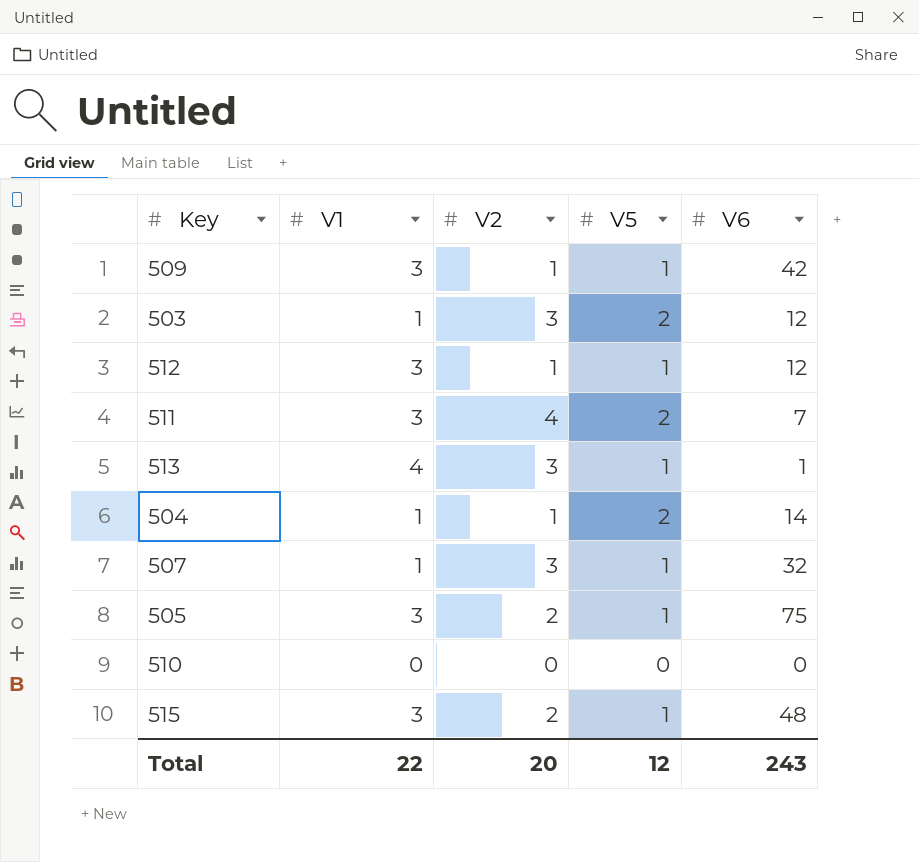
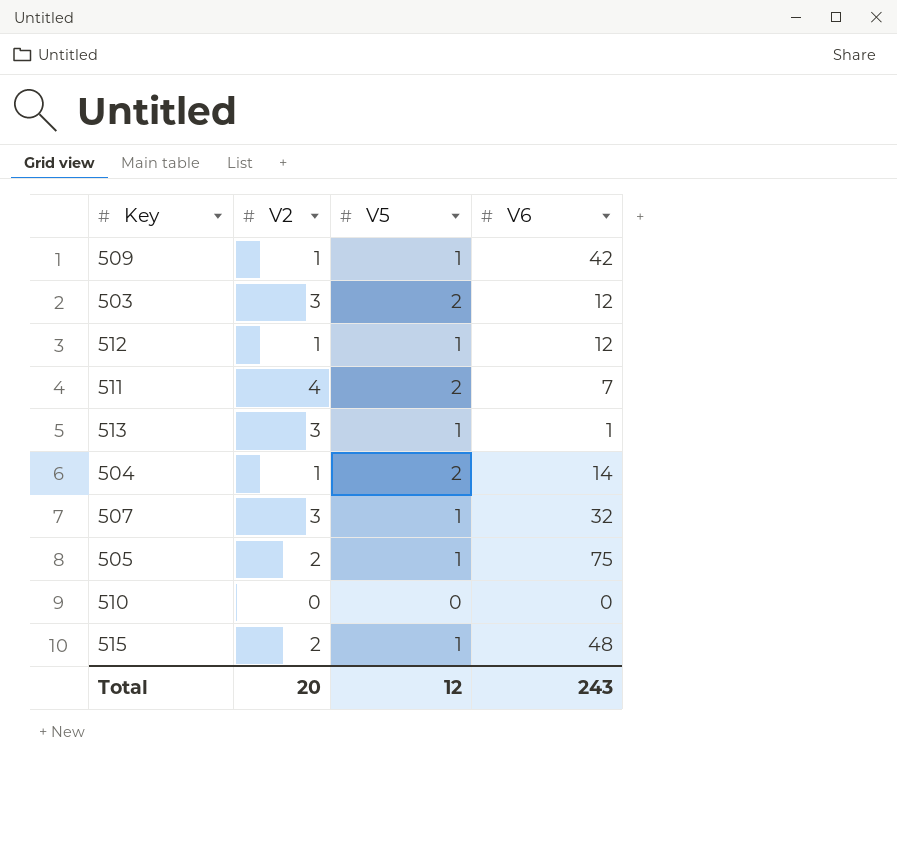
column V1 | position: 2 -> none

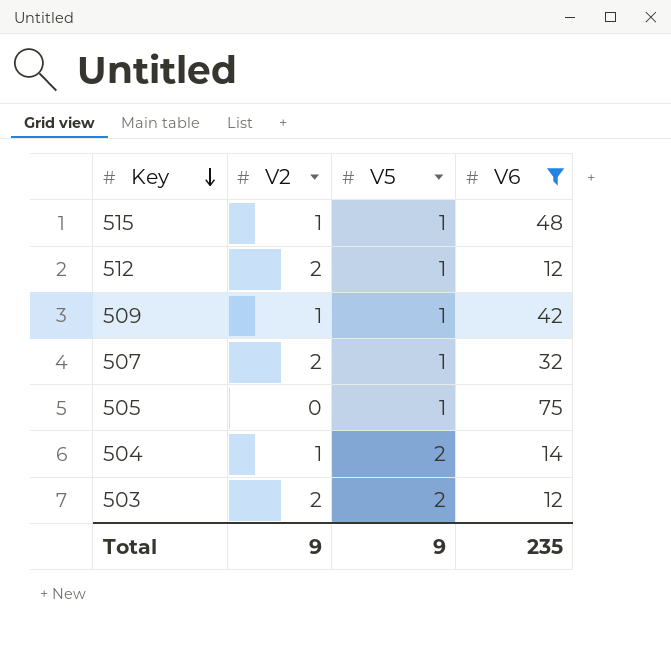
filter: none -> V6 >= 12
row order: none -> Key descending
515 | V2: 2 -> 1
512 | V2: 1 -> 2
507 | V2: 3 -> 2
505 | V2: 2 -> 0
503 | V2: 3 -> 2
Total | V2: 20 -> 9
Total | V5: 12 -> 9
Total | V6: 243 -> 235

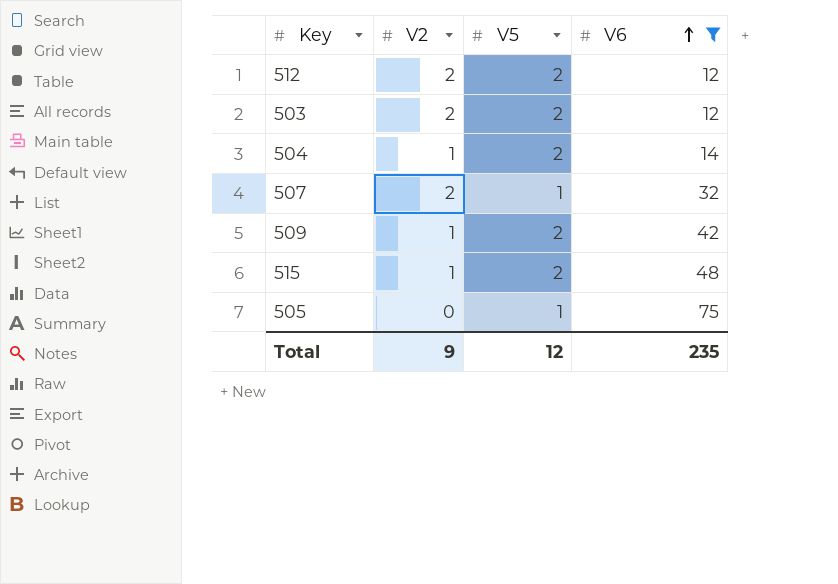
row order: Key descending -> V6 ascending
512 | V5: 1 -> 2
509 | V5: 1 -> 2
515 | V5: 1 -> 2
Total | V5: 9 -> 12

